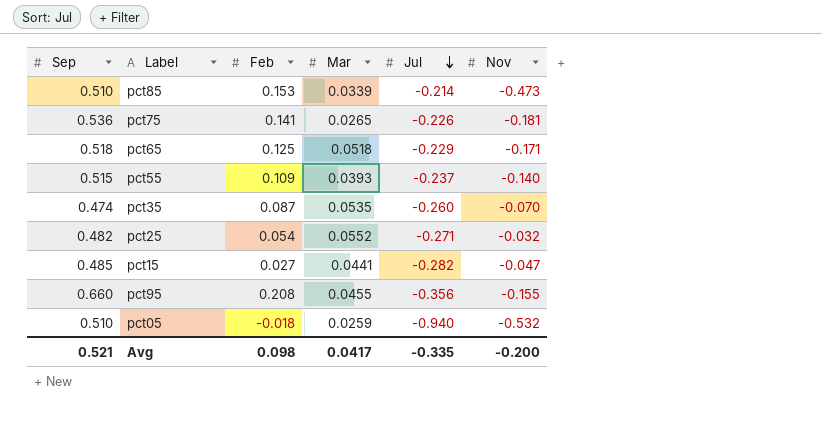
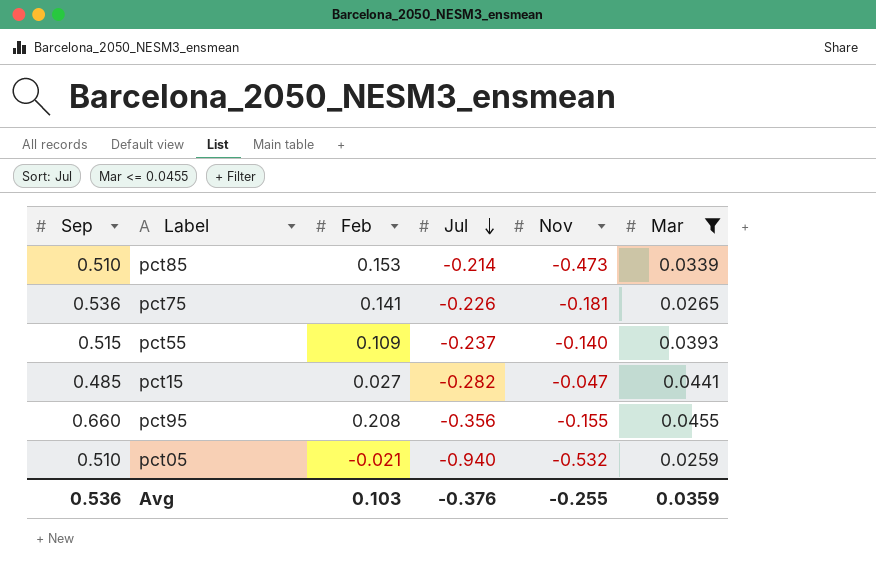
filter: none -> Mar <= 0.0455
column Mar | position: 4 -> 6
pct05 | Feb: -0.018 -> -0.021
Avg | Sep: 0.521 -> 0.536
Avg | Feb: 0.098 -> 0.103
Avg | Jul: -0.335 -> -0.376
Avg | Nov: -0.200 -> -0.255
Avg | Mar: 0.0417 -> 0.0359

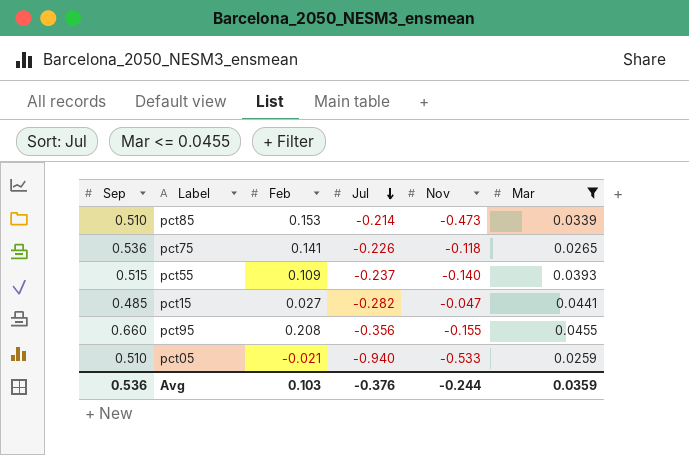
pct75 | Nov: -0.181 -> -0.118
pct05 | Nov: -0.532 -> -0.533
Avg | Nov: -0.255 -> -0.244

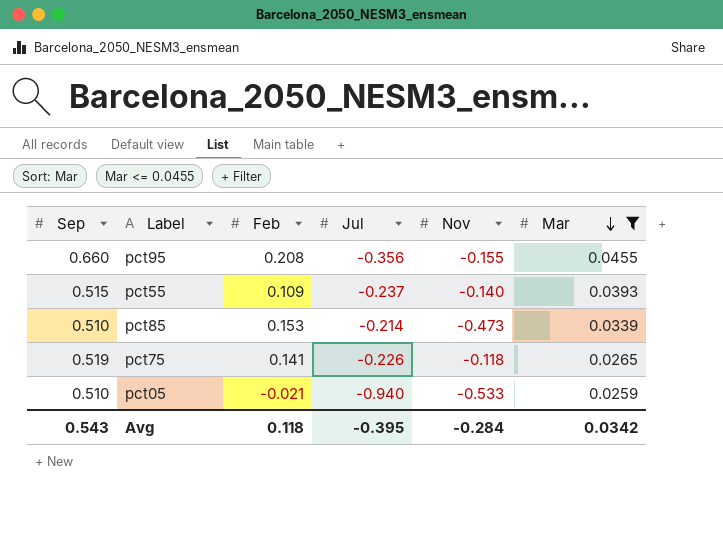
row order: Jul descending -> Mar descending
row pct15: 0.485 | 0.027 | -0.282 | -0.047 | 0.0441 -> none
pct75 | Sep: 0.536 -> 0.519
Avg | Sep: 0.536 -> 0.543
Avg | Feb: 0.103 -> 0.118
Avg | Jul: -0.376 -> -0.395
Avg | Nov: -0.244 -> -0.284
Avg | Mar: 0.0359 -> 0.0342

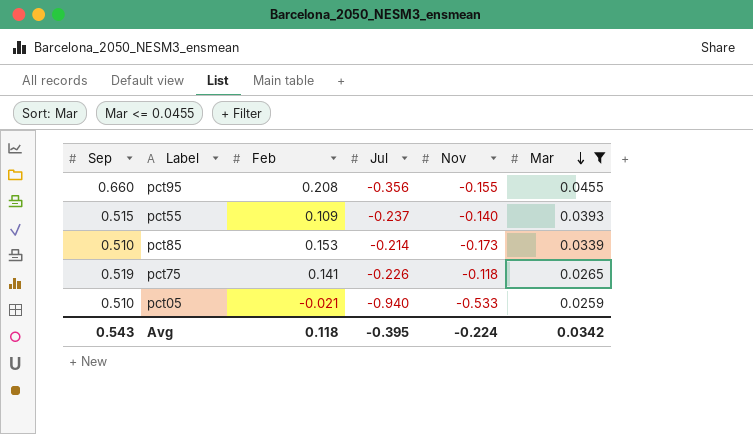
pct85 | Nov: -0.473 -> -0.173
Avg | Nov: -0.284 -> -0.224

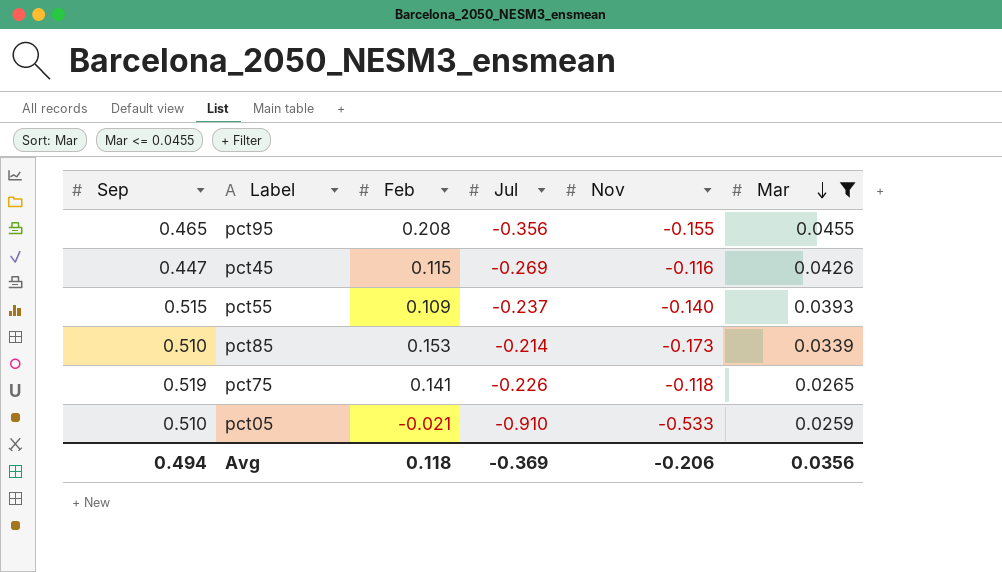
pct95 | Sep: 0.660 -> 0.465
row pct45: none -> 0.447 | 0.115 | -0.269 | -0.116 | 0.0426
pct05 | Jul: -0.940 -> -0.910
Avg | Sep: 0.543 -> 0.494
Avg | Jul: -0.395 -> -0.369
Avg | Nov: -0.224 -> -0.206
Avg | Mar: 0.0342 -> 0.0356

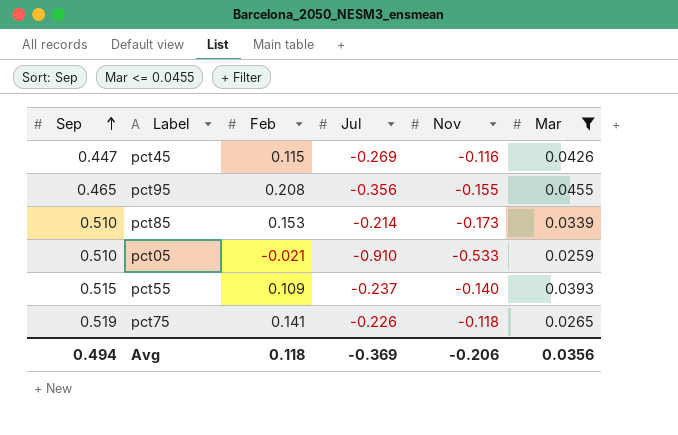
row order: Mar descending -> Sep ascending

